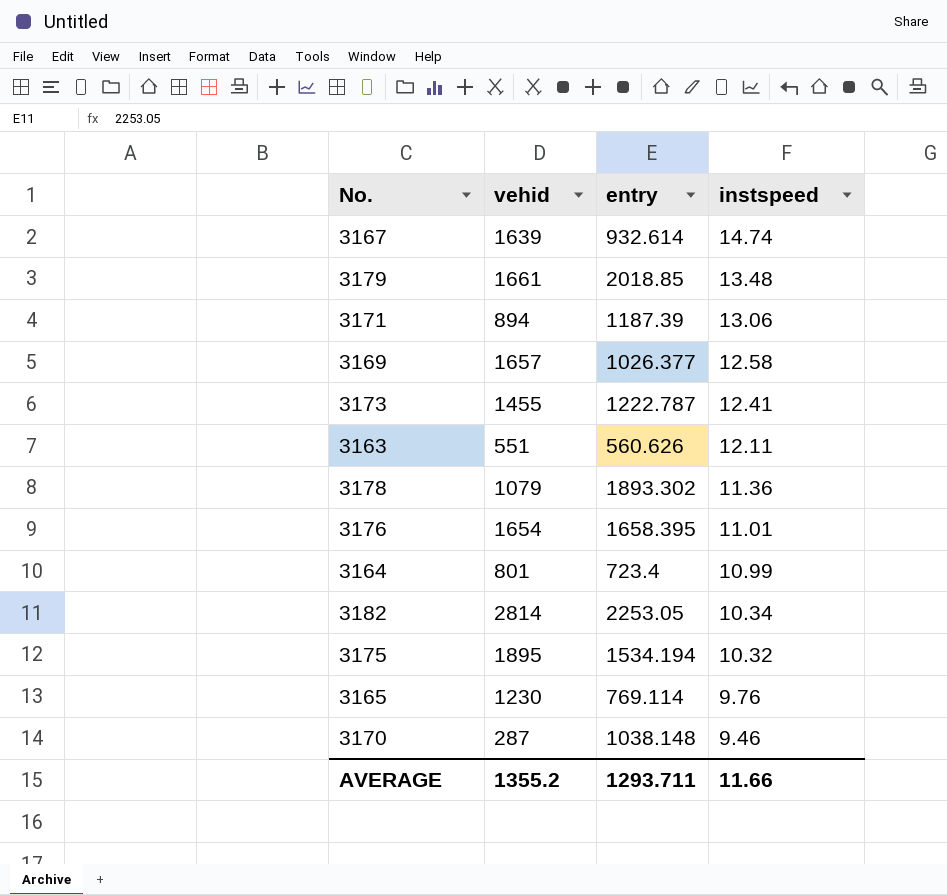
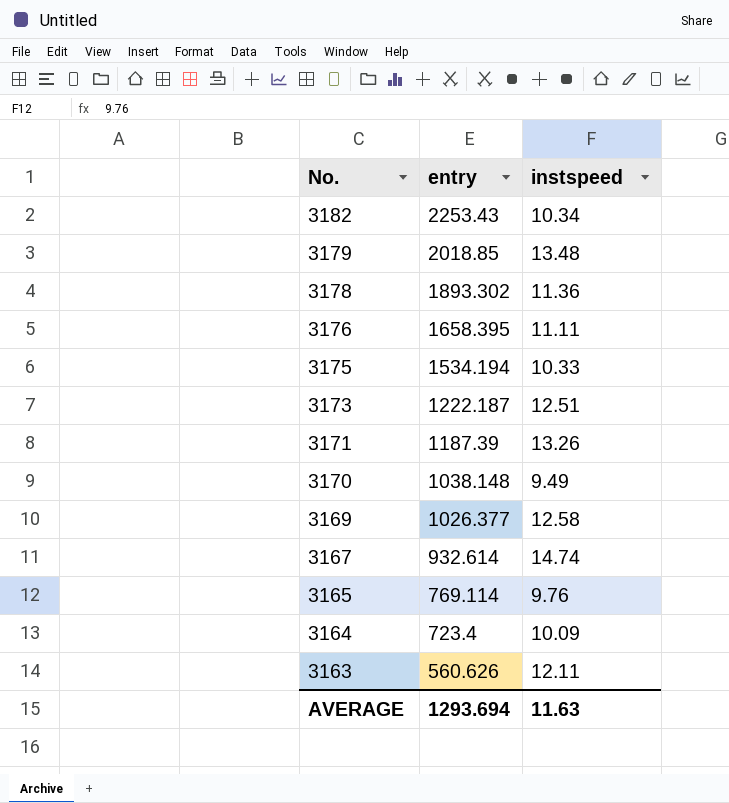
row order: instspeed descending -> No. descending
column vehid | position: 2 -> none
3182 | entry: 2253.05 -> 2253.43
3176 | instspeed: 11.01 -> 11.11
3175 | instspeed: 10.32 -> 10.33
3173 | entry: 1222.787 -> 1222.187
3173 | instspeed: 12.41 -> 12.51
3171 | instspeed: 13.06 -> 13.26
3170 | instspeed: 9.46 -> 9.49
3164 | instspeed: 10.99 -> 10.09
AVERAGE | entry: 1293.711 -> 1293.694
AVERAGE | instspeed: 11.66 -> 11.63

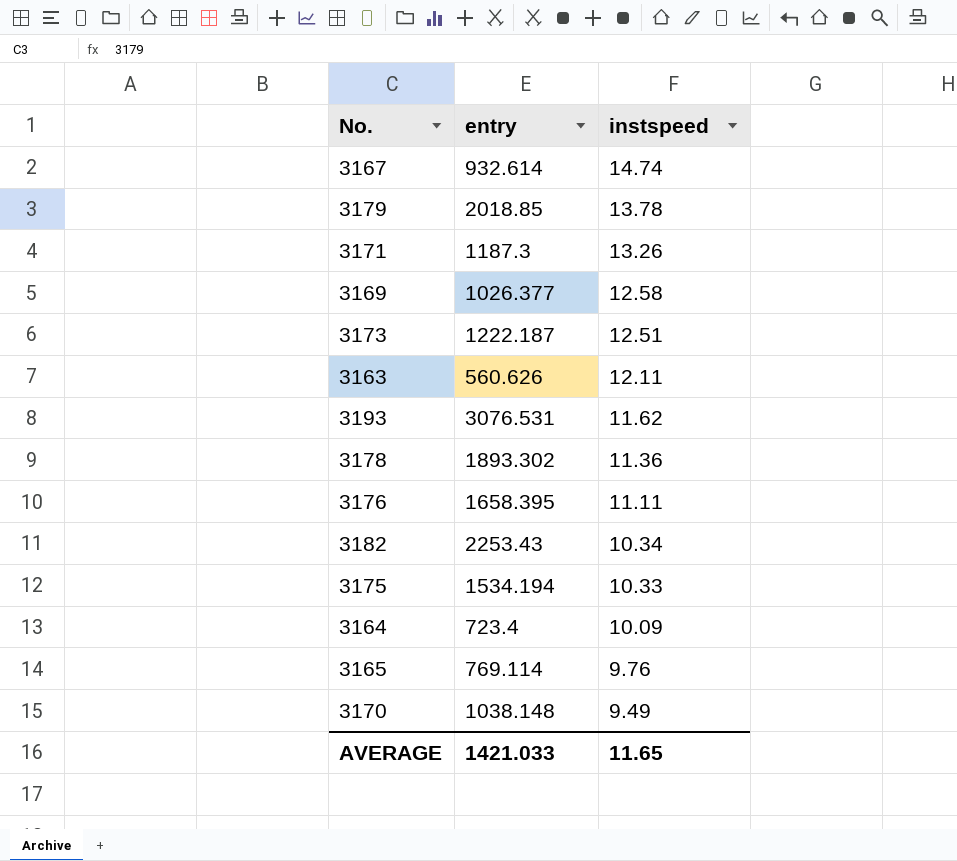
row order: No. descending -> instspeed descending
3179 | instspeed: 13.48 -> 13.78
3171 | entry: 1187.39 -> 1187.3
row 3193: none -> 3076.531 | 11.62
AVERAGE | entry: 1293.694 -> 1421.033
AVERAGE | instspeed: 11.63 -> 11.65

